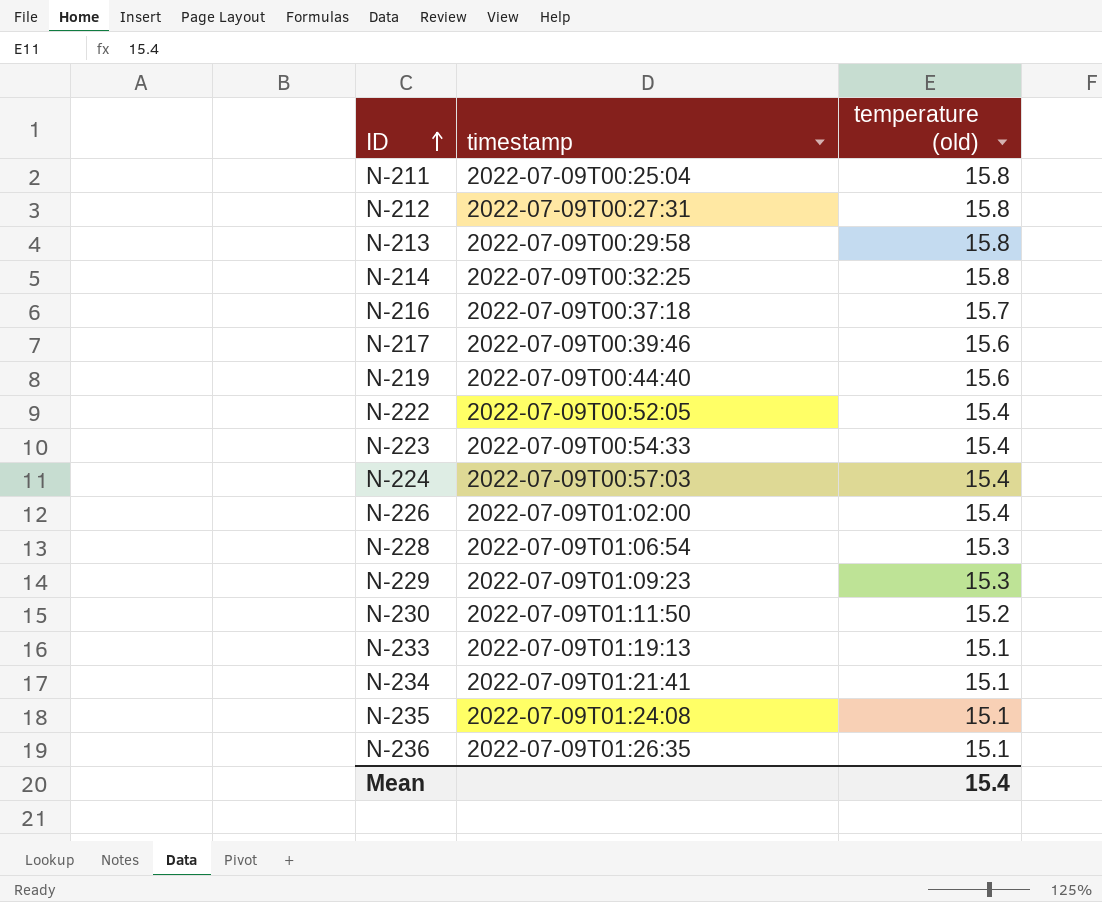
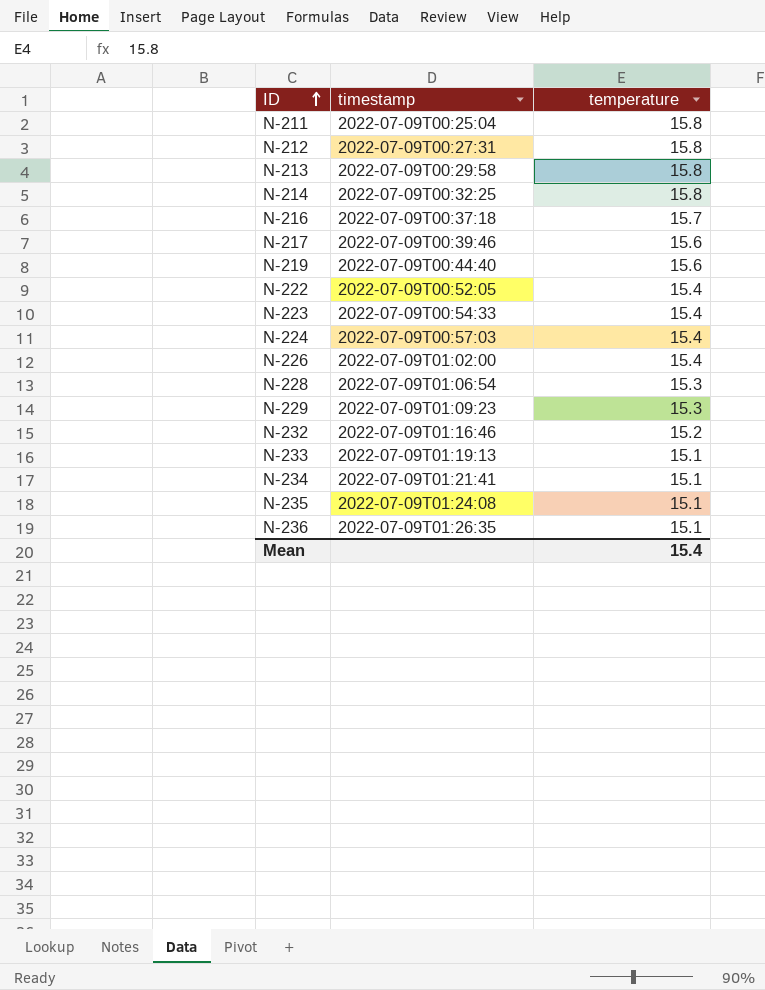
column name: temperature (old) -> temperature
row N-230: 2022-07-09T01:11:50 | 15.2 -> none
row N-232: none -> 2022-07-09T01:16:46 | 15.2

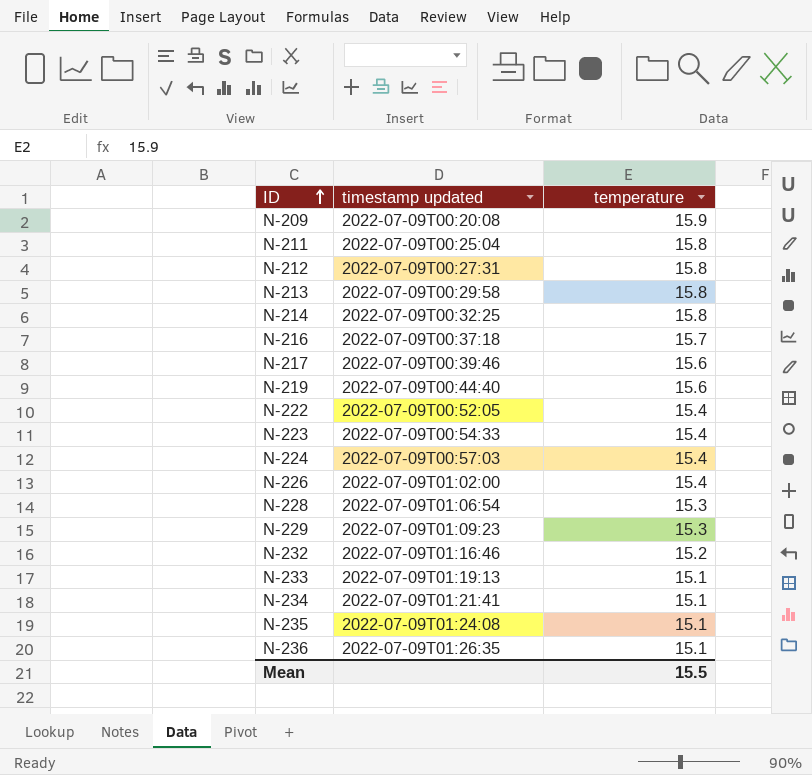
column name: timestamp -> timestamp updated
row N-209: none -> 2022-07-09T00:20:08 | 15.9
Mean | temperature: 15.4 -> 15.5

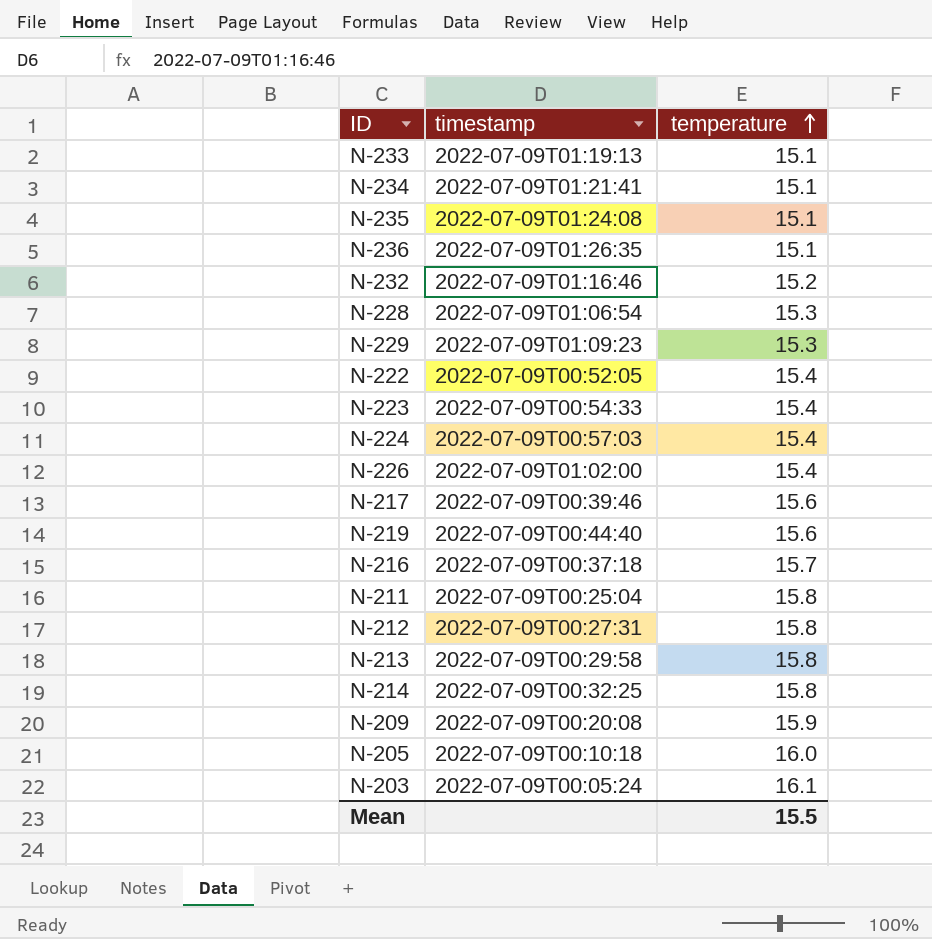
row order: ID ascending -> temperature ascending
column name: timestamp updated -> timestamp
row N-205: none -> 2022-07-09T00:10:18 | 16.0
row N-203: none -> 2022-07-09T00:05:24 | 16.1

